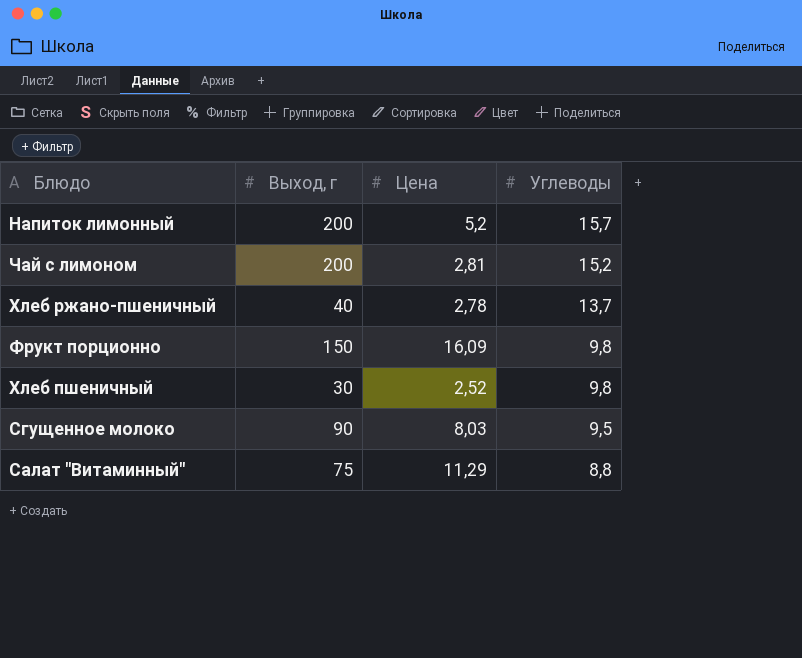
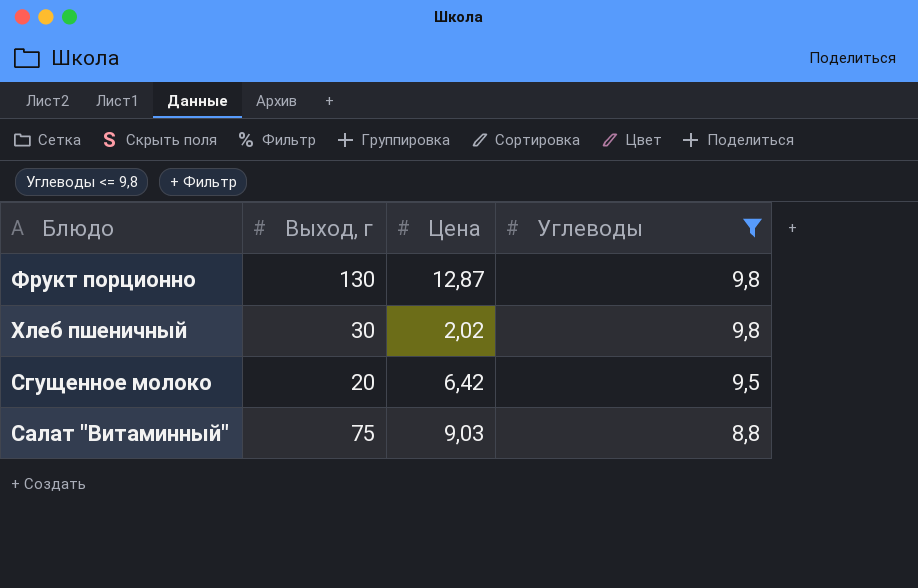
filter: none -> Углеводы <= 9,8
Фрукт порционно | Выход, г: 150 -> 130
Фрукт порционно | Цена: 16,09 -> 12,87
Хлеб пшеничный | Цена: 2,52 -> 2,02
Сгущенное молоко | Выход, г: 90 -> 20
Сгущенное молоко | Цена: 8,03 -> 6,42
Салат "Витаминный" | Цена: 11,29 -> 9,03

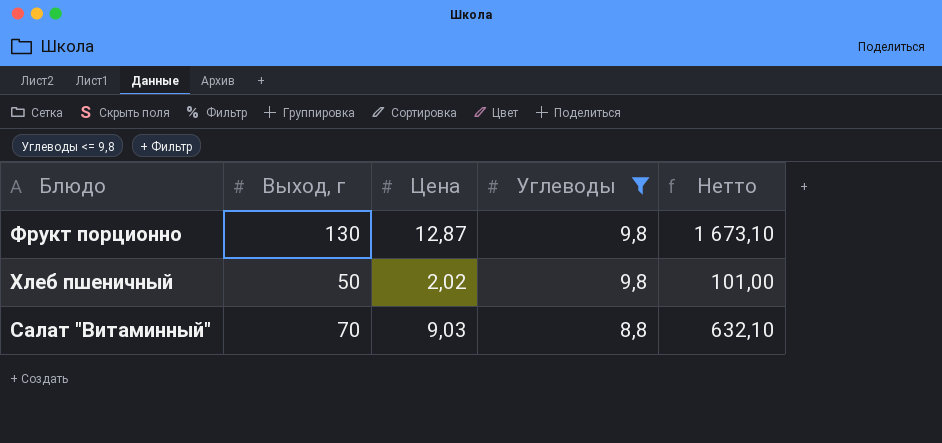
column Нетто | formula: none -> [Выход, г] * [Цена]
row Сгущенное молоко: 20 | 6,42 | 9,5 -> none
Хлеб пшеничный | Выход, г: 30 -> 50
Салат "Витаминный" | Выход, г: 75 -> 70

